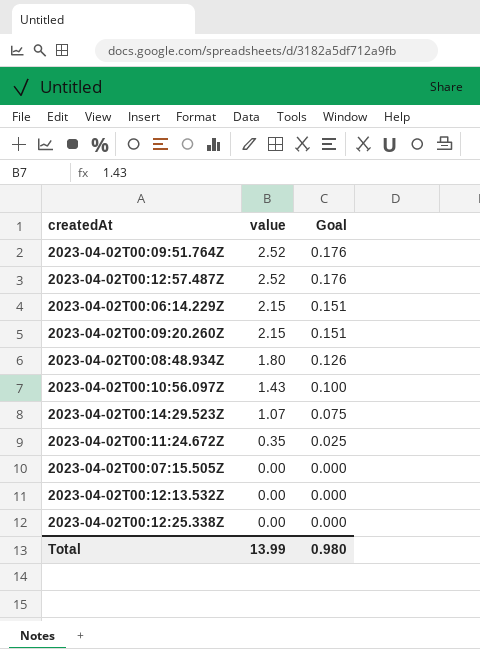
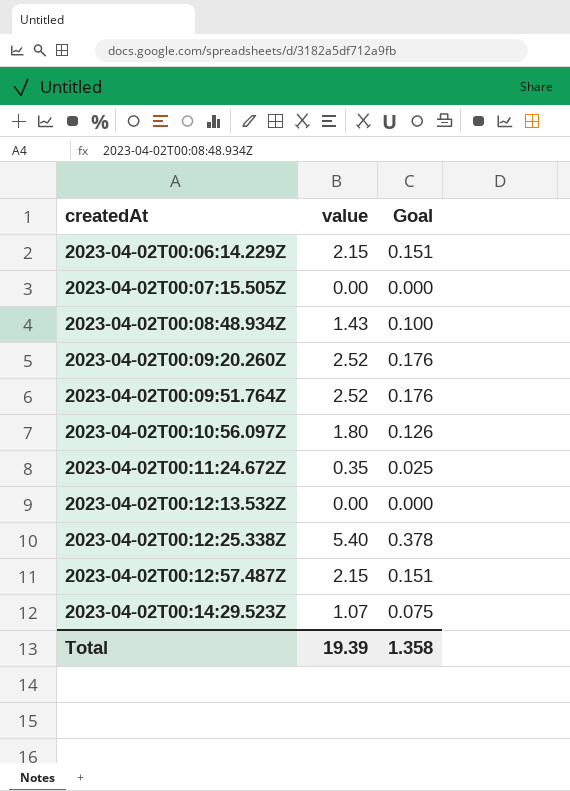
row order: value descending -> createdAt ascending
2023-04-02T00:08:48.934Z | value: 1.80 -> 1.43
2023-04-02T00:08:48.934Z | Goal: 0.126 -> 0.100
2023-04-02T00:09:20.260Z | value: 2.15 -> 2.52
2023-04-02T00:09:20.260Z | Goal: 0.151 -> 0.176
2023-04-02T00:10:56.097Z | value: 1.43 -> 1.80
2023-04-02T00:10:56.097Z | Goal: 0.100 -> 0.126
2023-04-02T00:12:25.338Z | value: 0.00 -> 5.40
2023-04-02T00:12:25.338Z | Goal: 0.000 -> 0.378
2023-04-02T00:12:57.487Z | value: 2.52 -> 2.15
2023-04-02T00:12:57.487Z | Goal: 0.176 -> 0.151
Total | value: 13.99 -> 19.39
Total | Goal: 0.980 -> 1.358

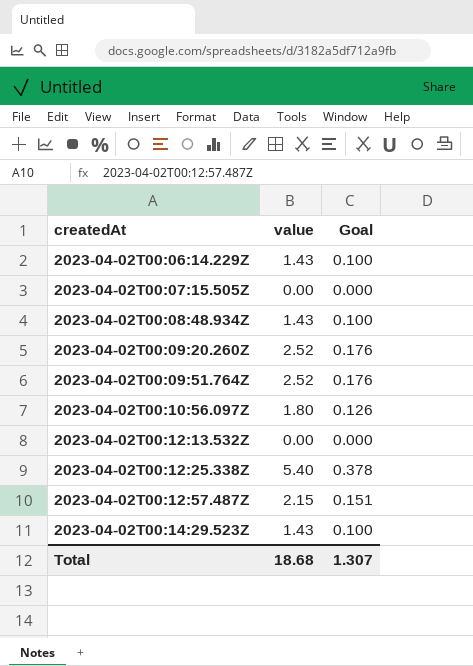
row 2023-04-02T00:11:24.672Z: 0.35 | 0.025 -> none
2023-04-02T00:06:14.229Z | value: 2.15 -> 1.43
2023-04-02T00:06:14.229Z | Goal: 0.151 -> 0.100
2023-04-02T00:14:29.523Z | value: 1.07 -> 1.43
2023-04-02T00:14:29.523Z | Goal: 0.075 -> 0.100
Total | value: 19.39 -> 18.68
Total | Goal: 1.358 -> 1.307

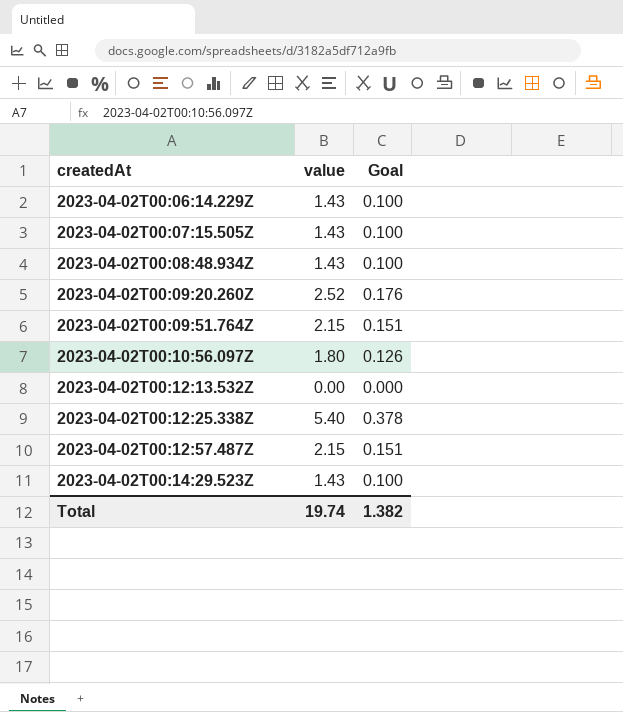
2023-04-02T00:07:15.505Z | value: 0.00 -> 1.43
2023-04-02T00:07:15.505Z | Goal: 0.000 -> 0.100
2023-04-02T00:09:51.764Z | value: 2.52 -> 2.15
2023-04-02T00:09:51.764Z | Goal: 0.176 -> 0.151
Total | value: 18.68 -> 19.74
Total | Goal: 1.307 -> 1.382

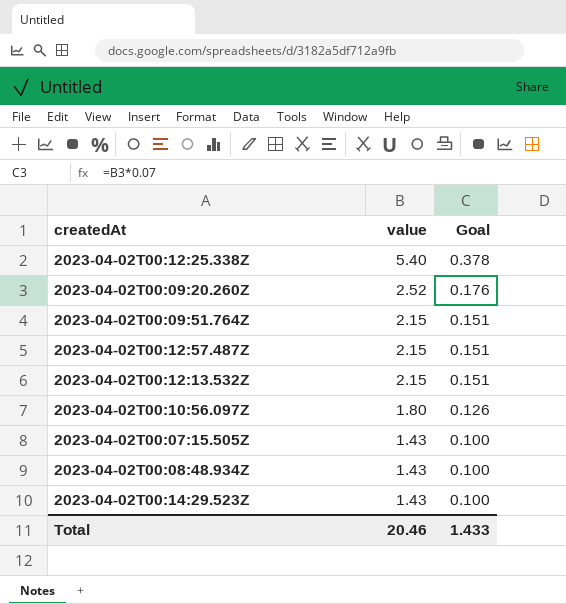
row order: createdAt ascending -> value descending
row 2023-04-02T00:06:14.229Z: 1.43 | 0.100 -> none
2023-04-02T00:12:13.532Z | value: 0.00 -> 2.15
2023-04-02T00:12:13.532Z | Goal: 0.000 -> 0.151
Total | value: 19.74 -> 20.46
Total | Goal: 1.382 -> 1.433

